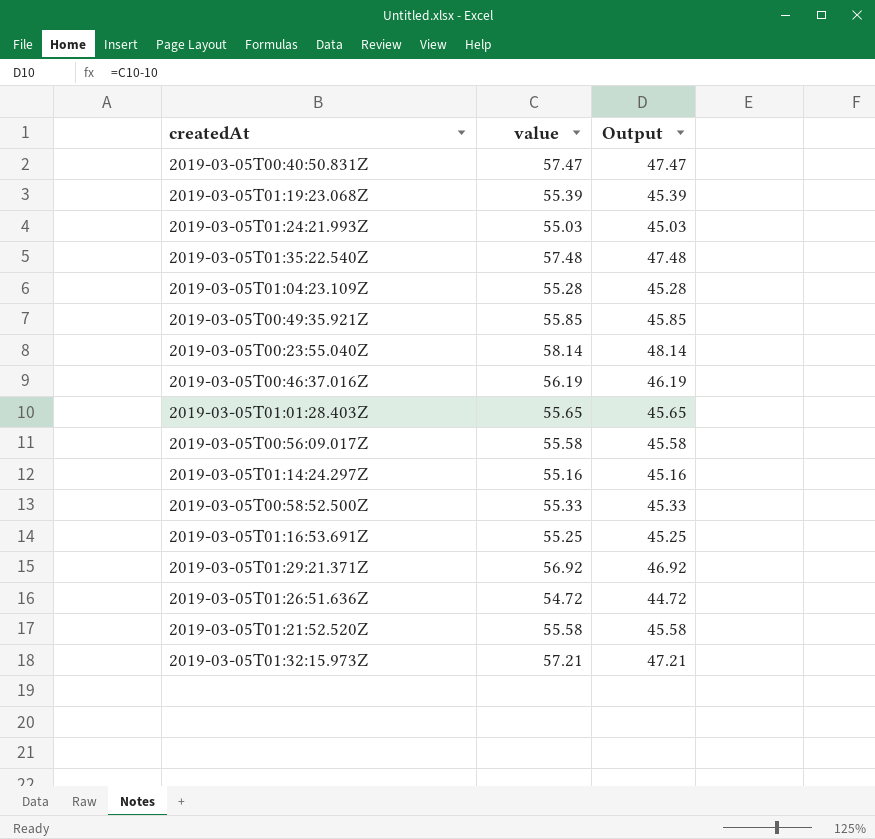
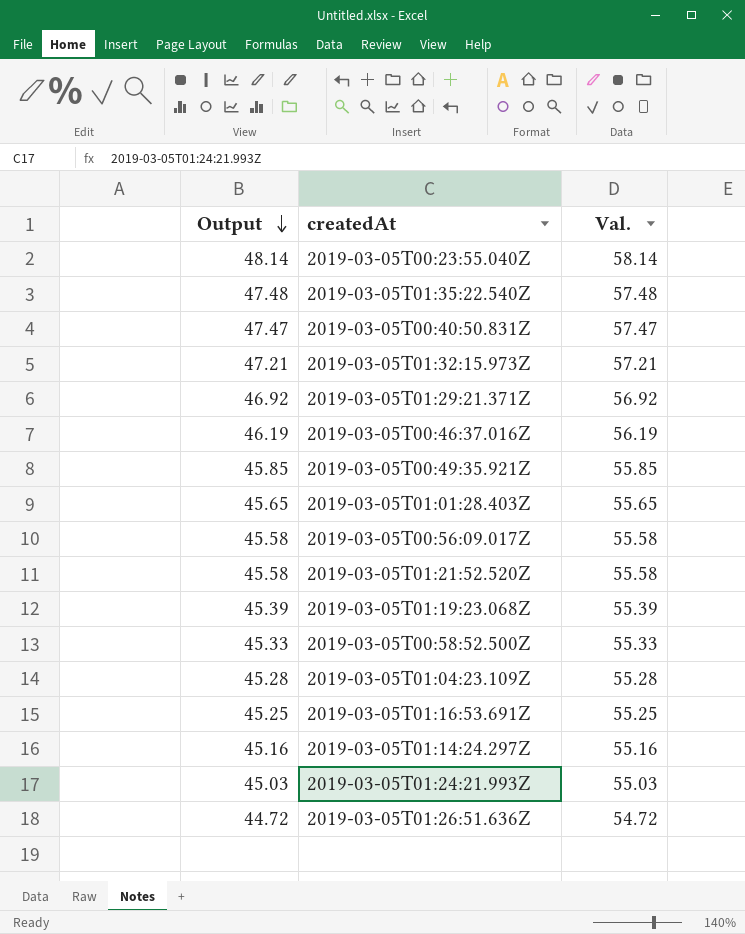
row order: none -> Output descending
column Output | position: 3 -> 1
column name: value -> Val.

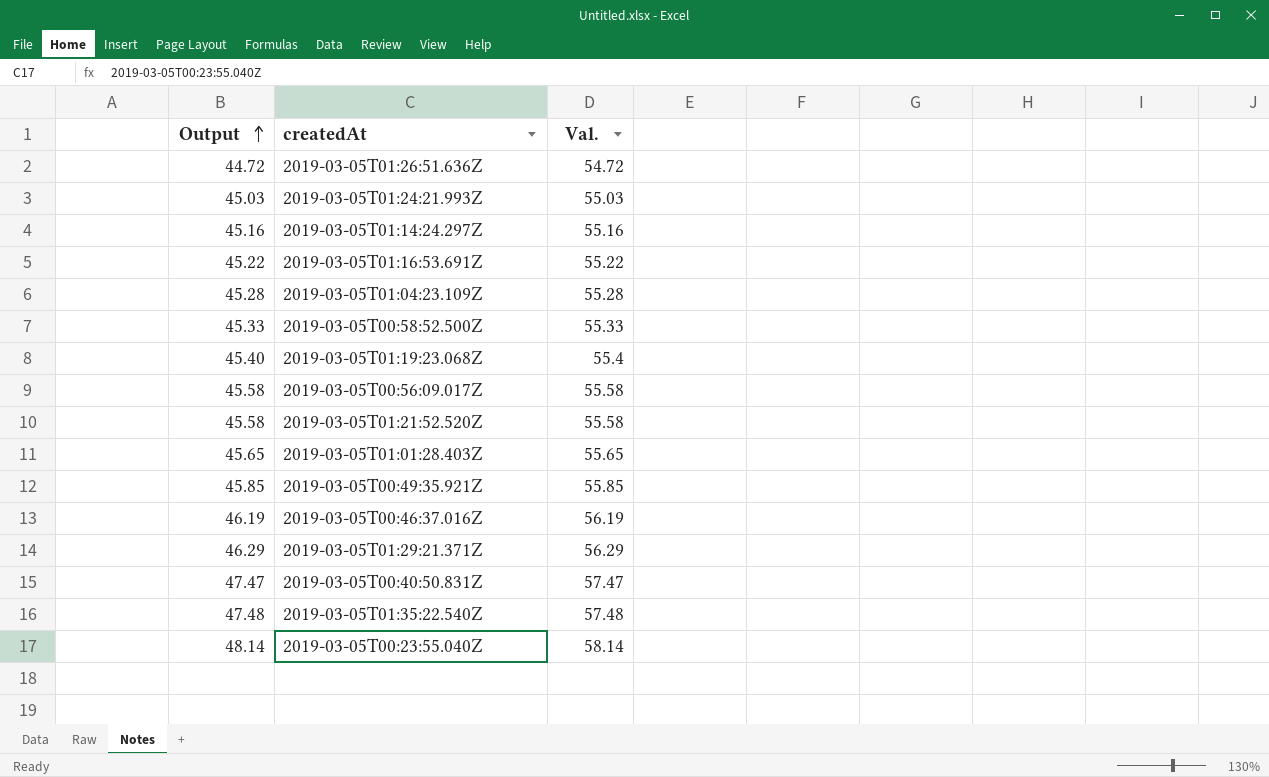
row order: Output descending -> Output ascending
row 2019-03-05T01:32:15.973Z: 47.21 | 57.21 -> none
2019-03-05T01:16:53.691Z | Output: 45.25 -> 45.22
2019-03-05T01:16:53.691Z | Val.: 55.25 -> 55.22
2019-03-05T01:19:23.068Z | Output: 45.39 -> 45.40
2019-03-05T01:19:23.068Z | Val.: 55.39 -> 55.4
2019-03-05T01:29:21.371Z | Output: 46.92 -> 46.29
2019-03-05T01:29:21.371Z | Val.: 56.92 -> 56.29

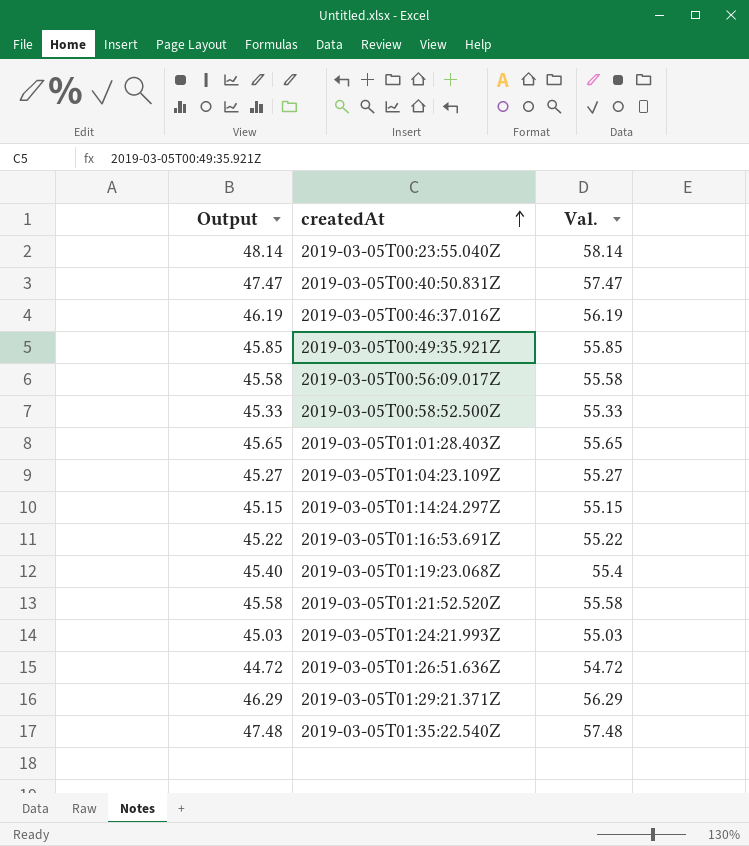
row order: Output ascending -> createdAt ascending
2019-03-05T01:04:23.109Z | Output: 45.28 -> 45.27
2019-03-05T01:04:23.109Z | Val.: 55.28 -> 55.27
2019-03-05T01:14:24.297Z | Output: 45.16 -> 45.15
2019-03-05T01:14:24.297Z | Val.: 55.16 -> 55.15

